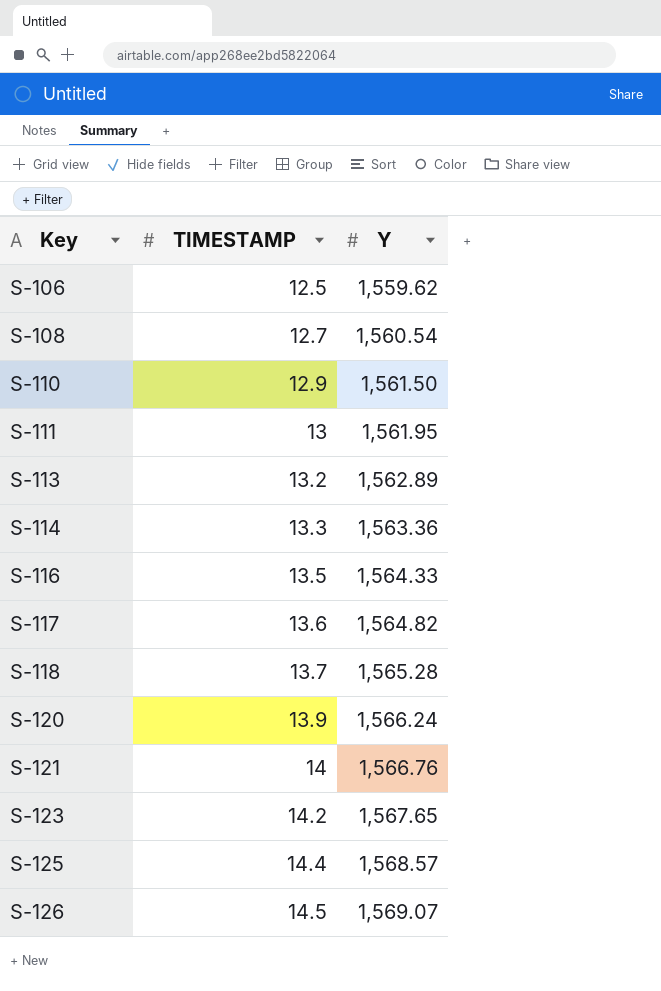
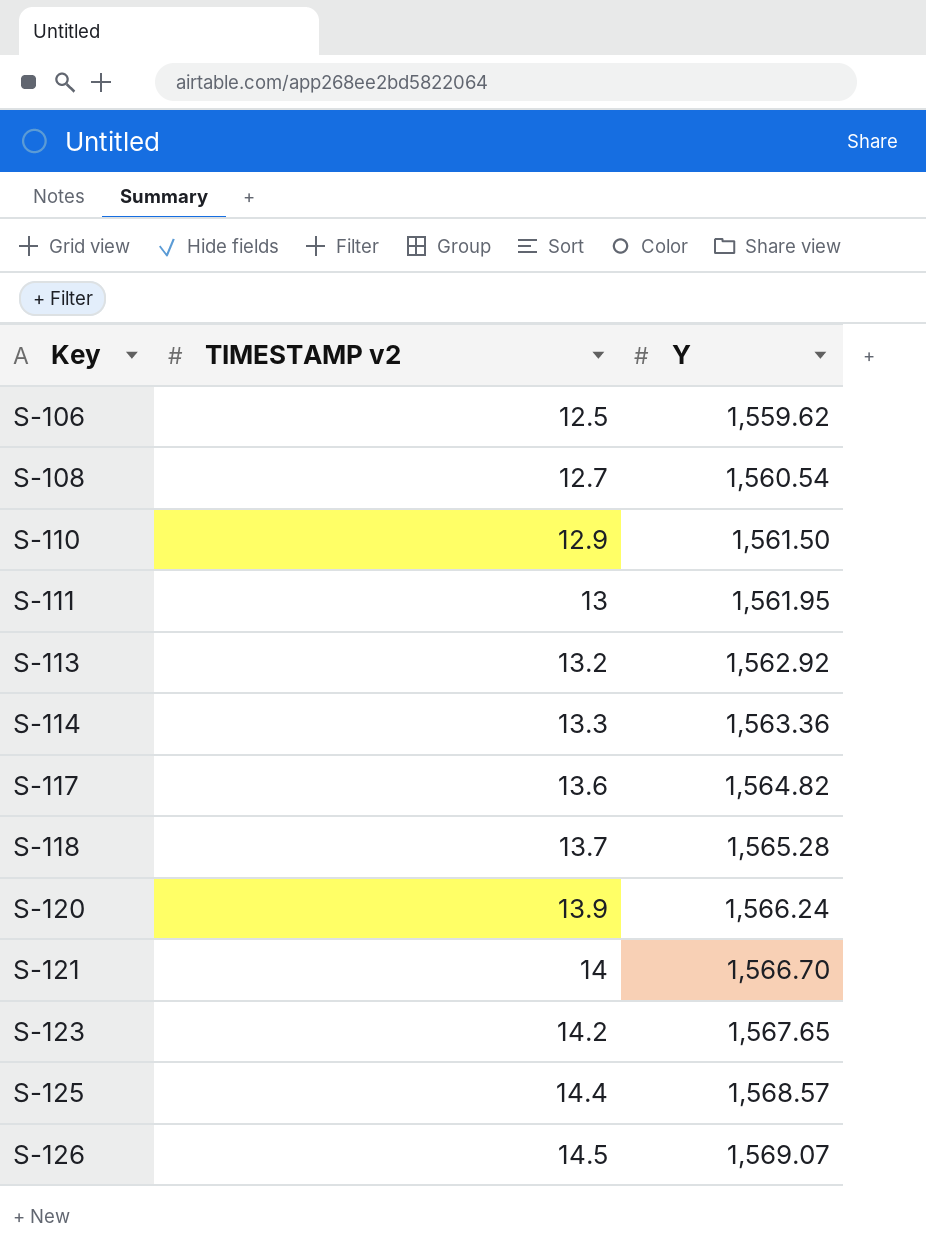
column name: TIMESTAMP -> TIMESTAMP v2
row S-116: 13.5 | 1,564.33 -> none
S-113 | Y: 1,562.89 -> 1,562.92
S-121 | Y: 1,566.76 -> 1,566.70

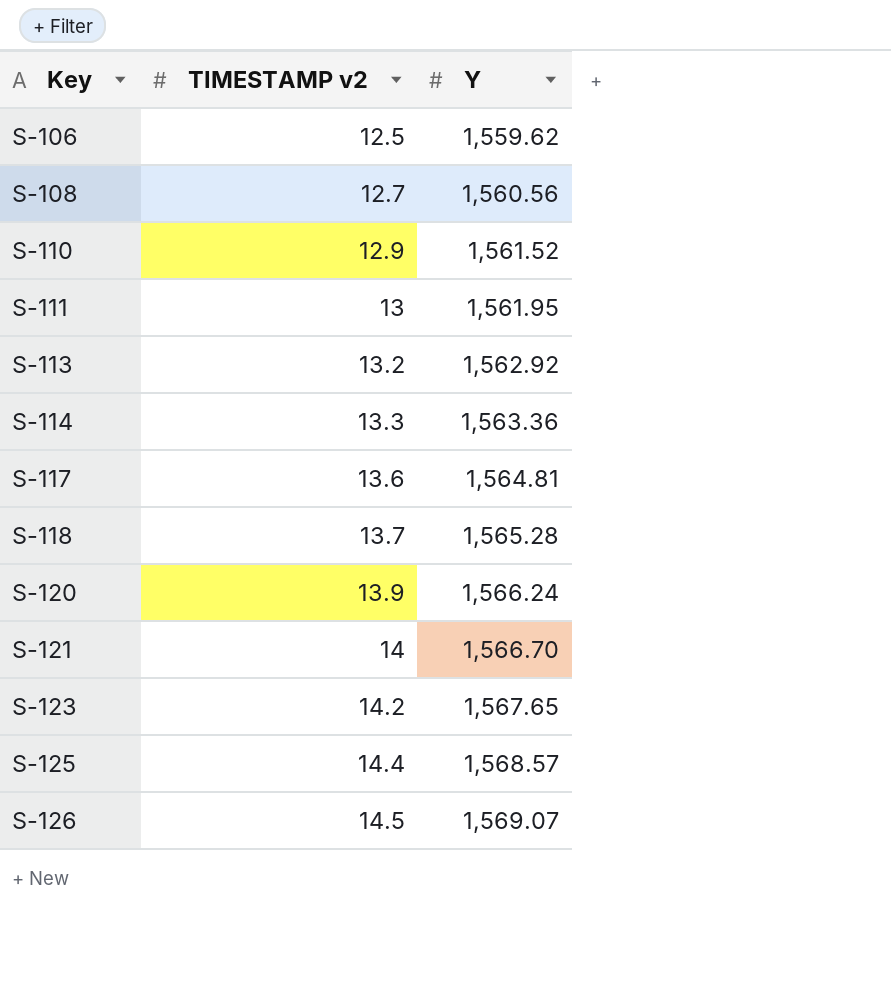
S-108 | Y: 1,560.54 -> 1,560.56
S-110 | Y: 1,561.50 -> 1,561.52
S-117 | Y: 1,564.82 -> 1,564.81

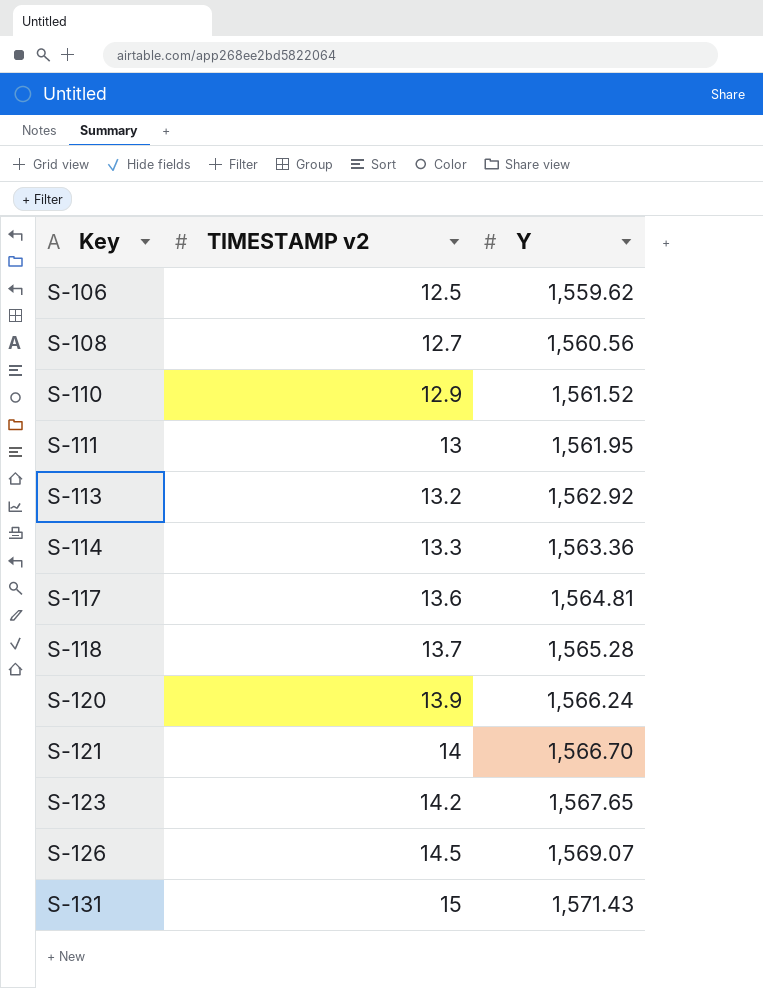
row S-125: 14.4 | 1,568.57 -> none
row S-131: none -> 15 | 1,571.43

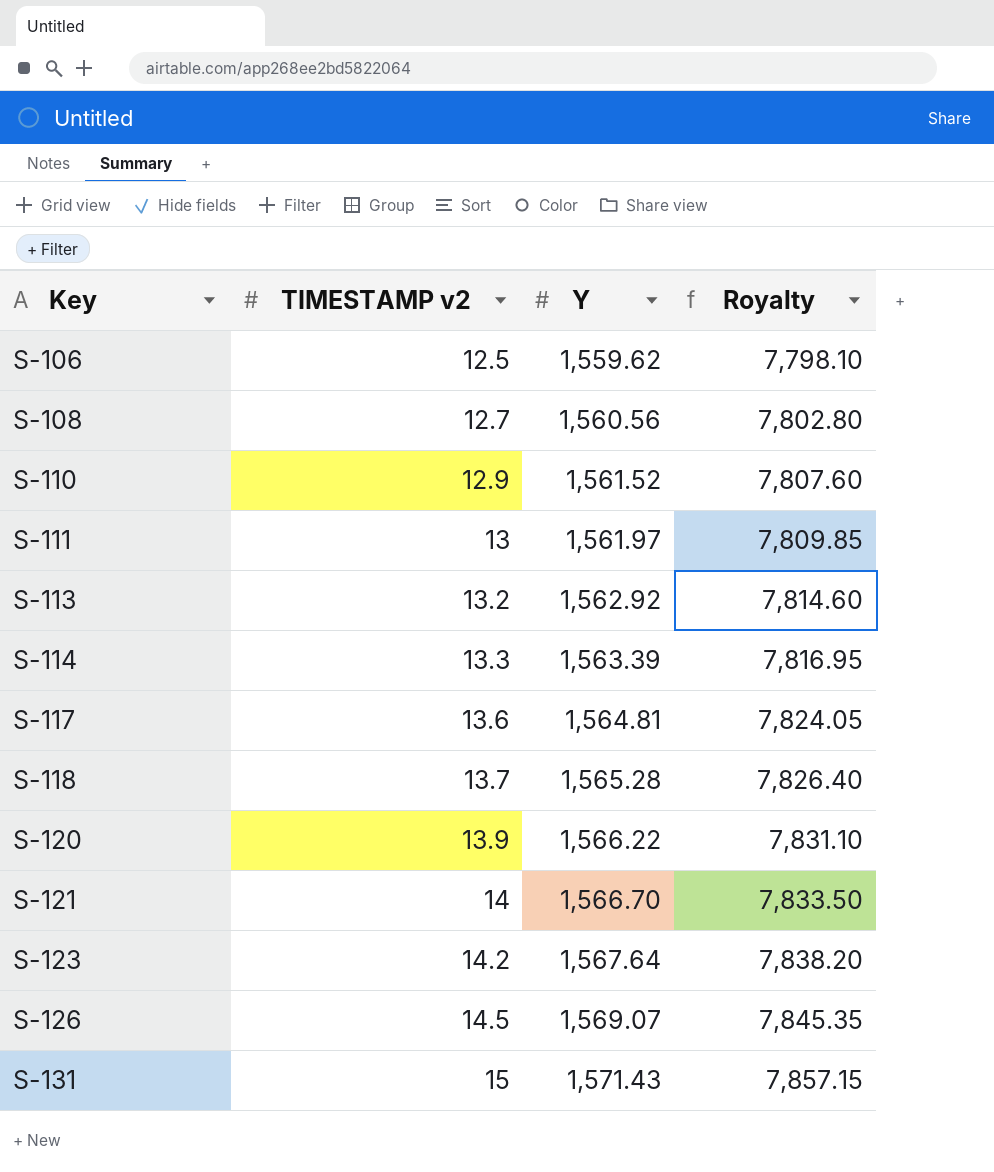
column Royalty | formula: none -> [Y] * 5
S-111 | Y: 1,561.95 -> 1,561.97
S-114 | Y: 1,563.36 -> 1,563.39
S-120 | Y: 1,566.24 -> 1,566.22
S-123 | Y: 1,567.65 -> 1,567.64

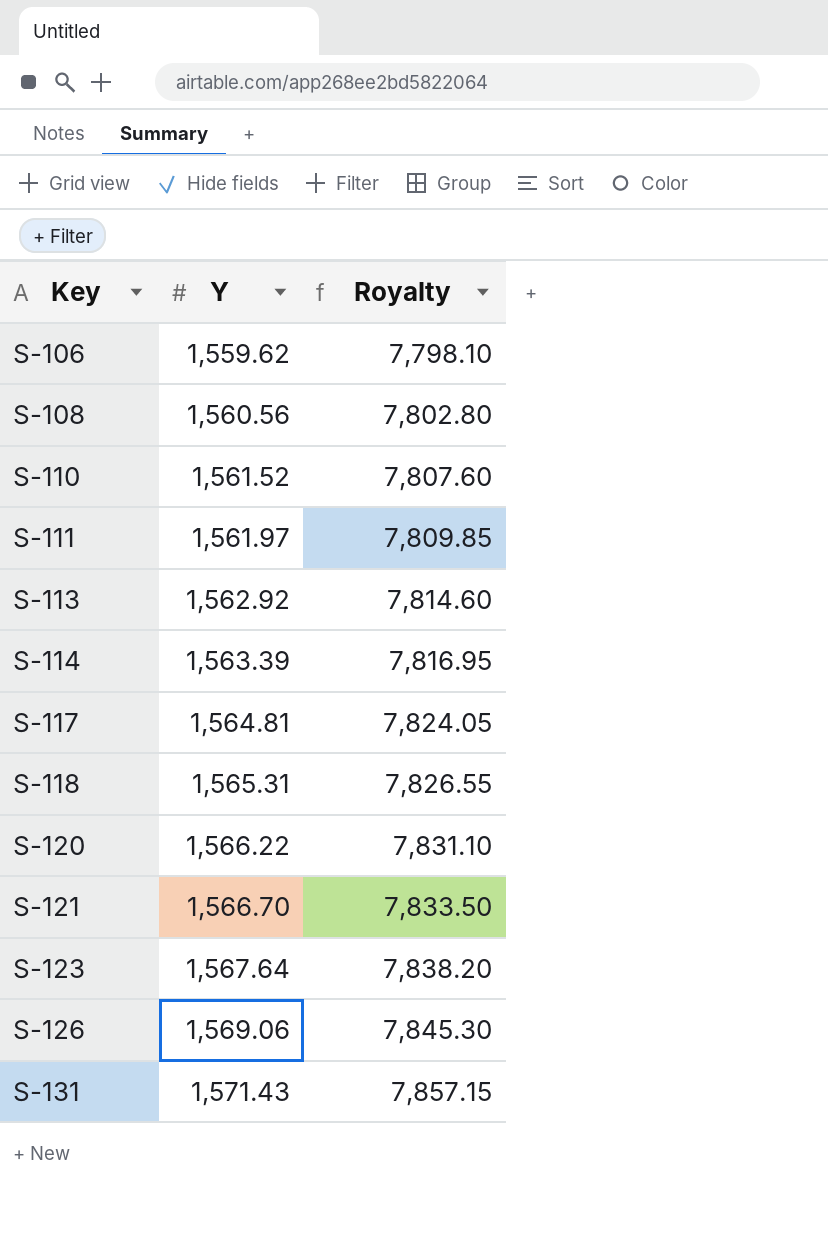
column TIMESTAMP v2 | position: 2 -> none
S-118 | Y: 1,565.28 -> 1,565.31
S-118 | Royalty: 7,826.40 -> 7,826.55
S-126 | Y: 1,569.07 -> 1,569.06
S-126 | Royalty: 7,845.35 -> 7,845.30

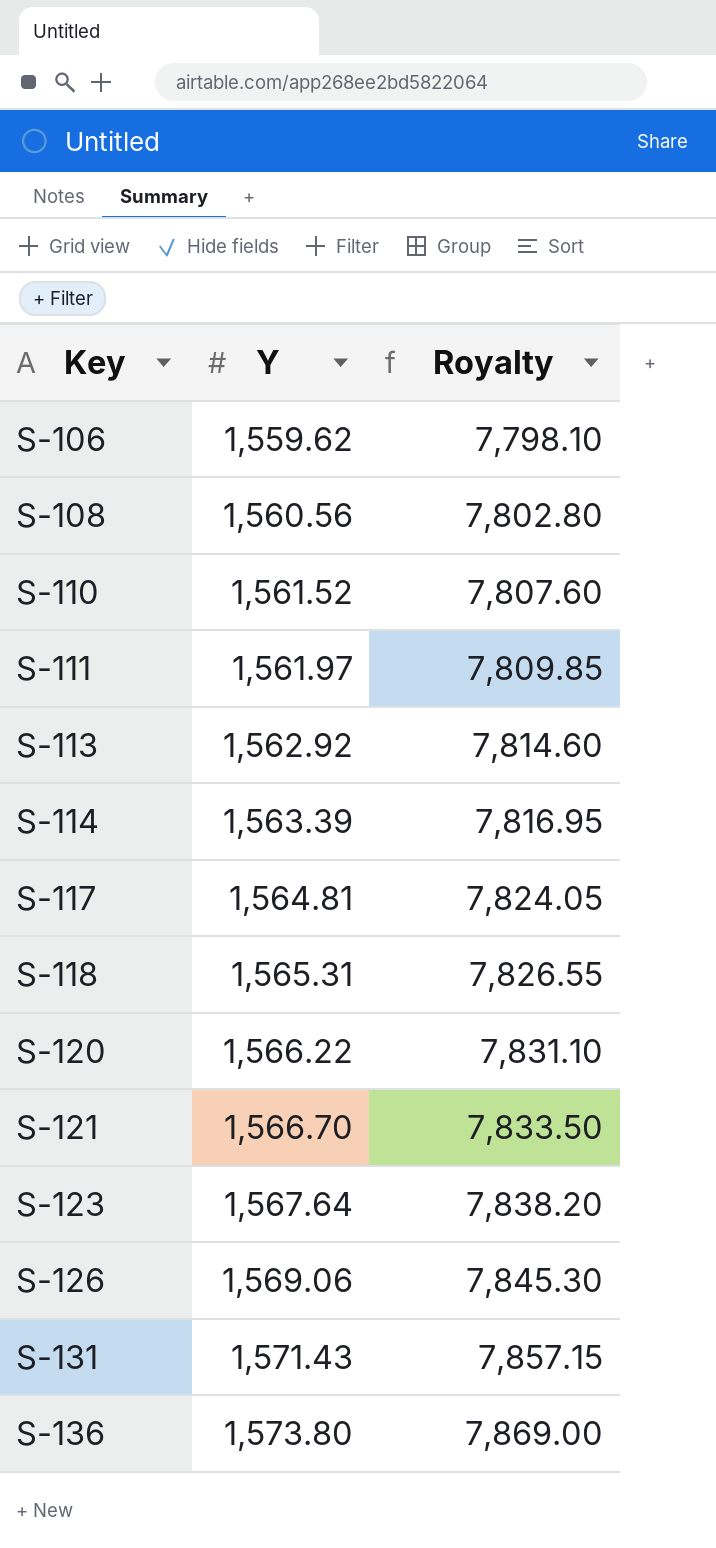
row S-136: none -> 1,573.80 | 7,869.00

